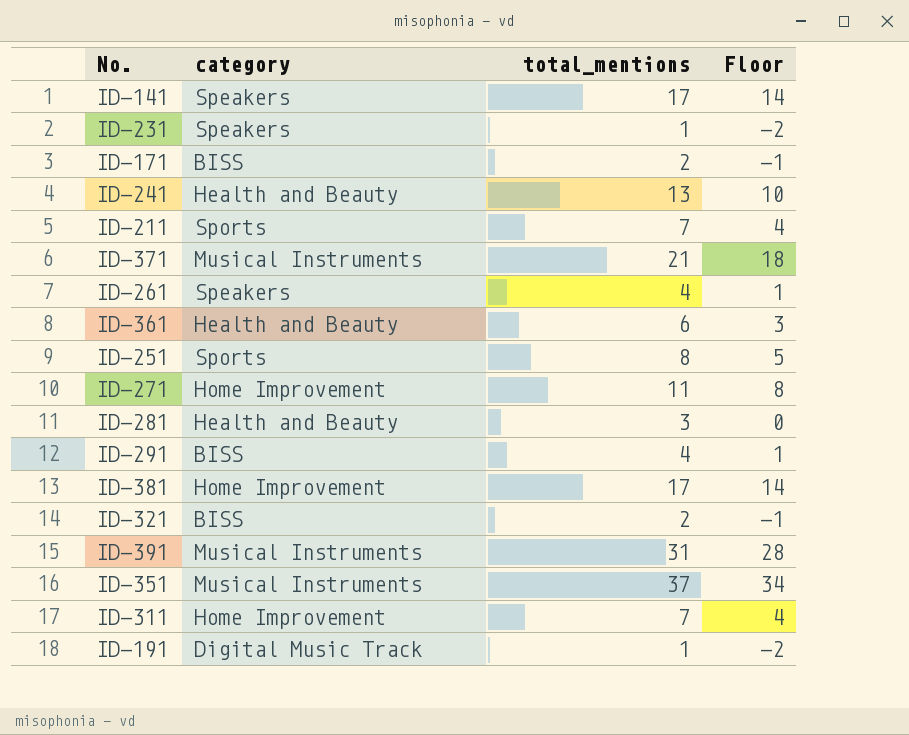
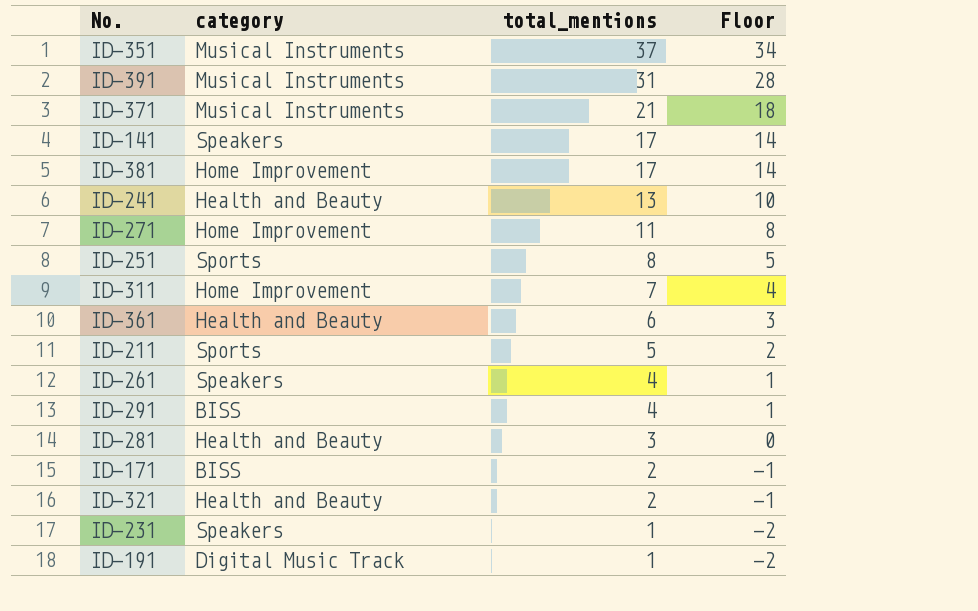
row order: none -> total_mentions descending
ID-211 | total_mentions: 7 -> 5
ID-211 | Floor: 4 -> 2
ID-321 | category: BISS -> Health and Beauty

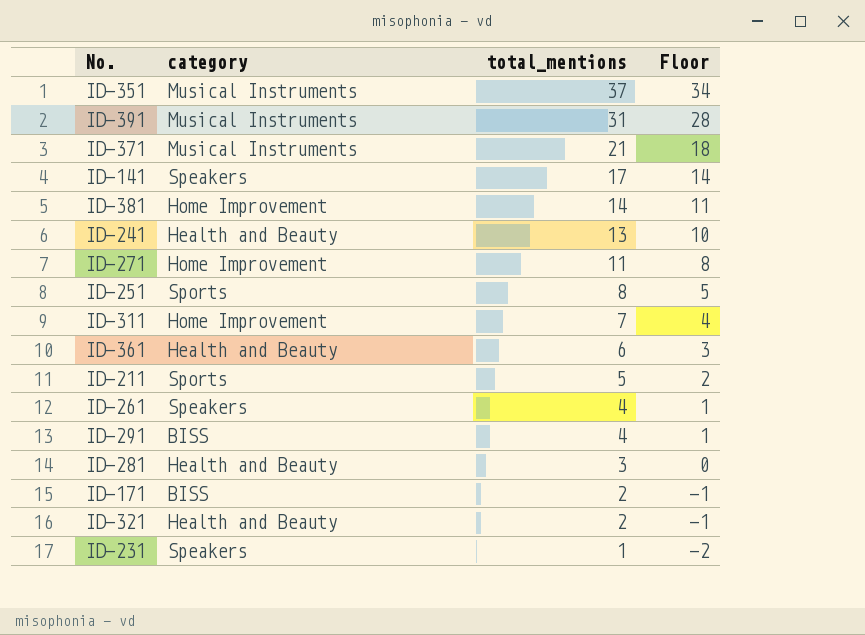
row ID-191: Digital Music Track | 1 | -2 -> none
ID-381 | total_mentions: 17 -> 14
ID-381 | Floor: 14 -> 11

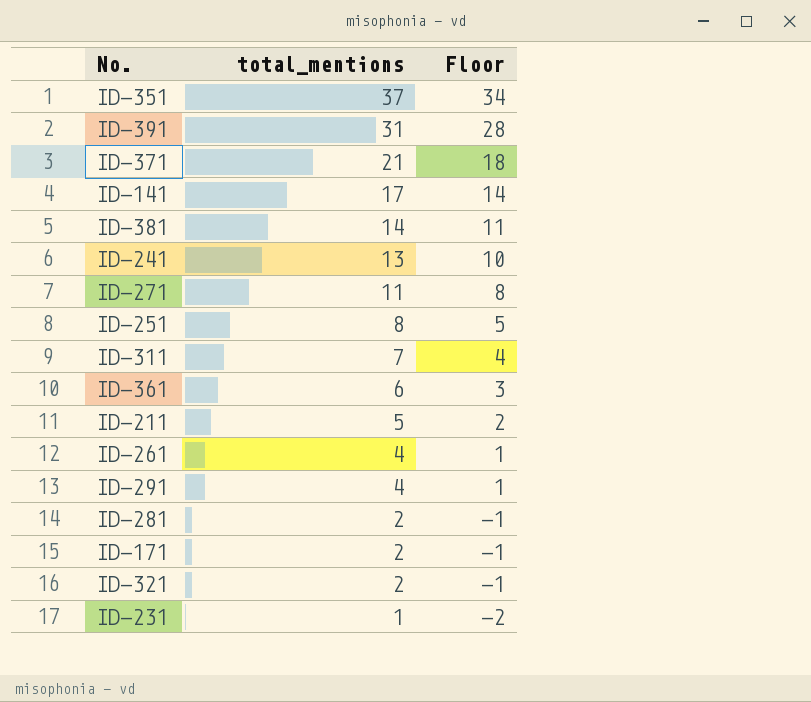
column category | position: 2 -> none
ID-281 | total_mentions: 3 -> 2
ID-281 | Floor: 0 -> -1

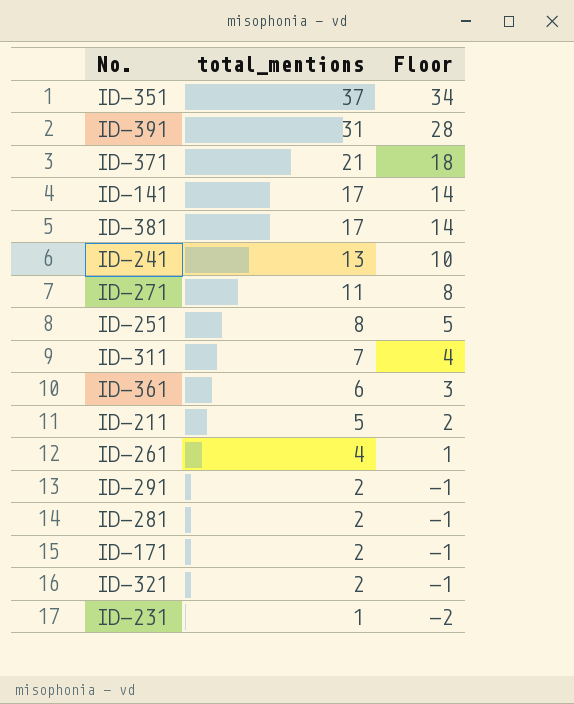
ID-381 | total_mentions: 14 -> 17
ID-381 | Floor: 11 -> 14
ID-291 | total_mentions: 4 -> 2
ID-291 | Floor: 1 -> -1

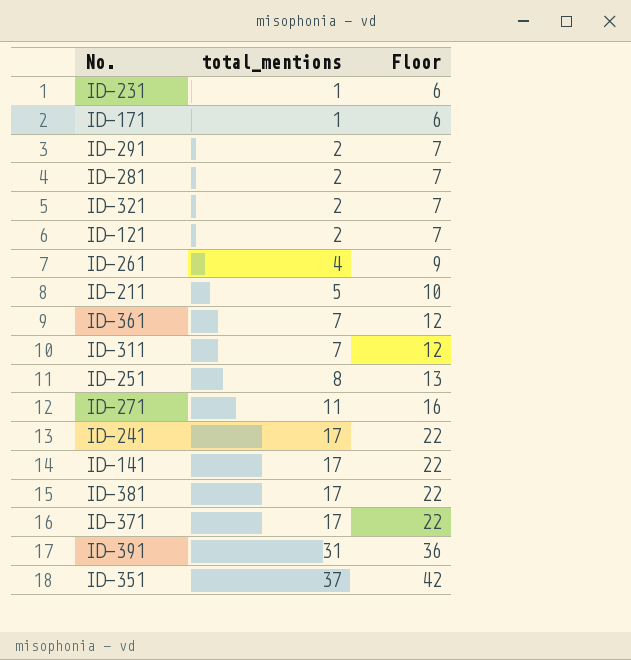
row order: total_mentions descending -> total_mentions ascending
column Floor | formula: [total_mentions] - 3 -> [total_mentions] + 5
ID-171 | total_mentions: 2 -> 1
row ID-121: none -> 2 | 7
ID-361 | total_mentions: 6 -> 7
ID-241 | total_mentions: 13 -> 17
ID-371 | total_mentions: 21 -> 17

